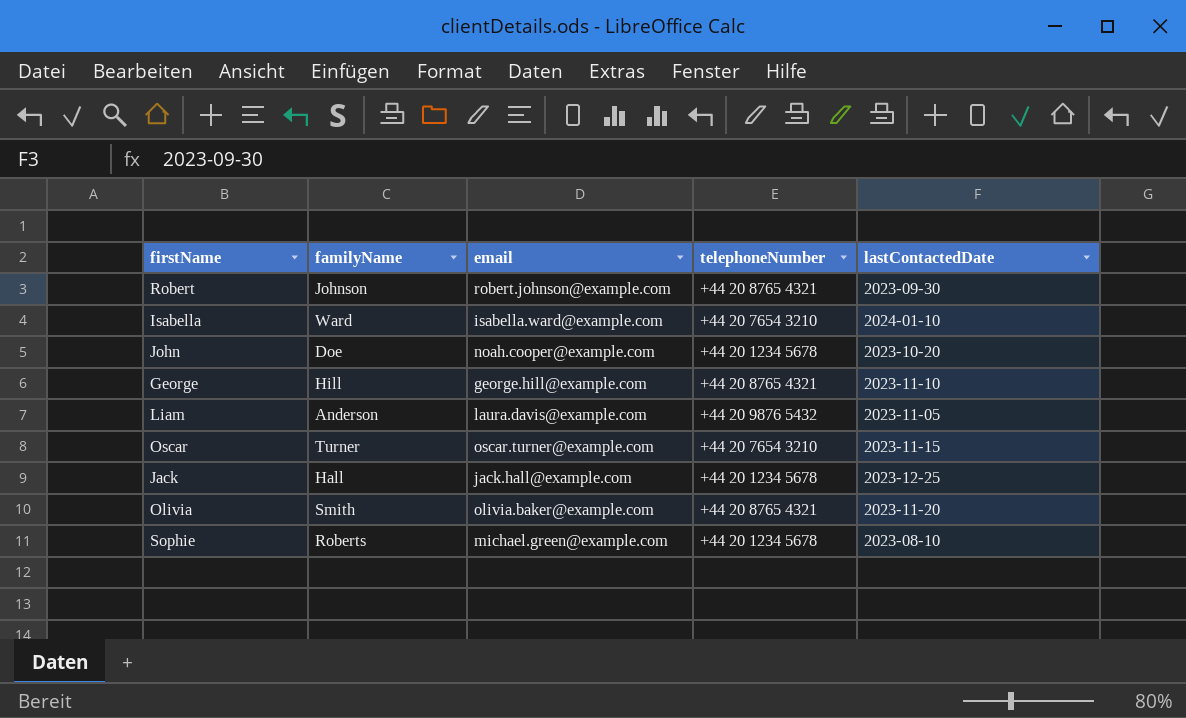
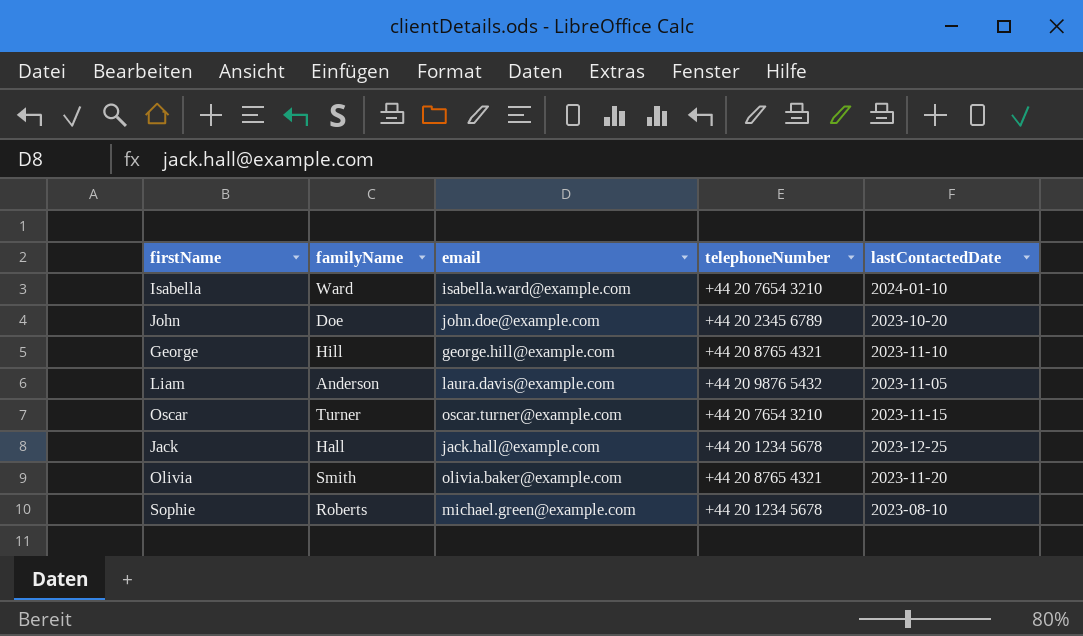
row Robert: Johnson | robert.johnson@example.com | +44 20 8765 4321 | 2023-09-30 -> none
John | email: noah.cooper@example.com -> john.doe@example.com
John | telephoneNumber: +44 20 1234 5678 -> +44 20 2345 6789

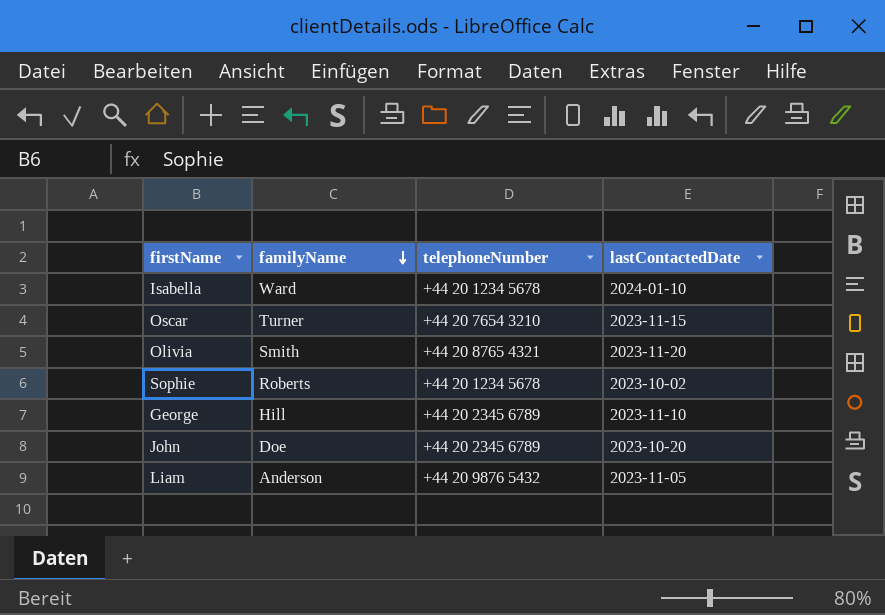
row order: none -> familyName descending
column email | position: 3 -> none
row Jack: Hall | jack.hall@example.com | +44 20 1234 5678 | 2023-12-25 -> none
Isabella | telephoneNumber: +44 20 7654 3210 -> +44 20 1234 5678
Sophie | lastContactedDate: 2023-08-10 -> 2023-10-02
George | telephoneNumber: +44 20 8765 4321 -> +44 20 2345 6789

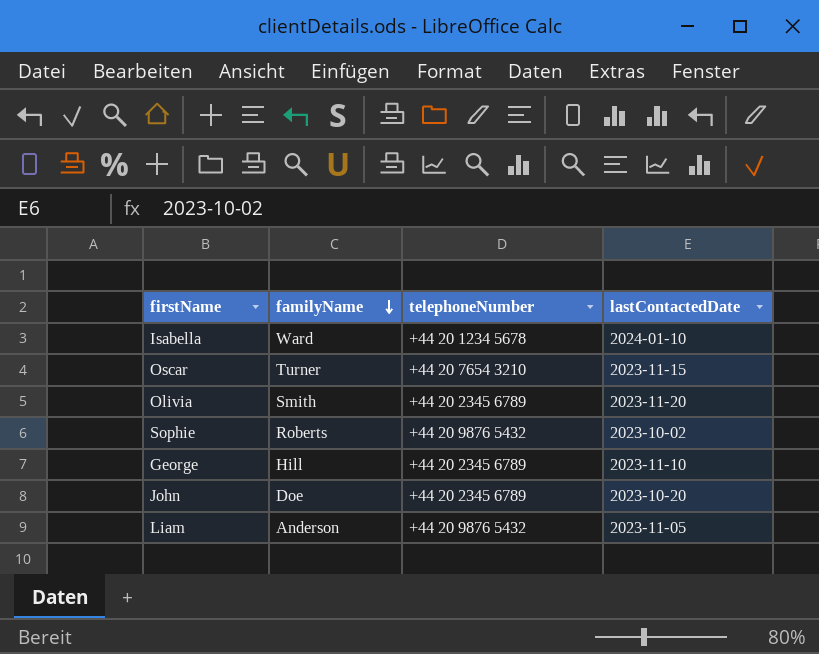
Olivia | telephoneNumber: +44 20 8765 4321 -> +44 20 2345 6789
Sophie | telephoneNumber: +44 20 1234 5678 -> +44 20 9876 5432

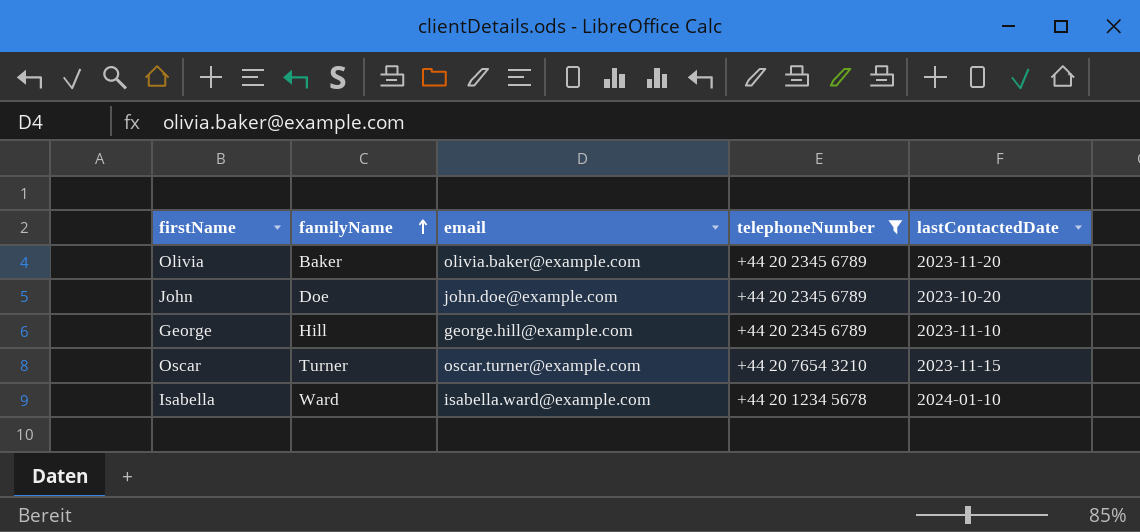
filter: none -> telephoneNumber != +44 20 9876 5432
row order: familyName descending -> familyName ascending
column email | position: none -> 3
Olivia | familyName: Smith -> Baker

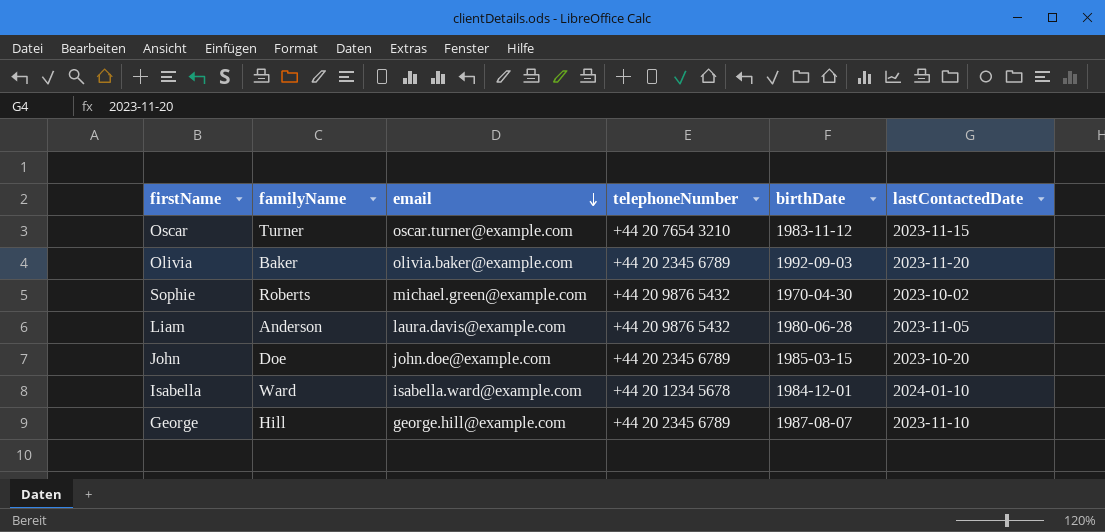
filter: telephoneNumber != +44 20 9876 5432 -> none
row order: familyName ascending -> email descending
column birthDate | position: none -> 5

